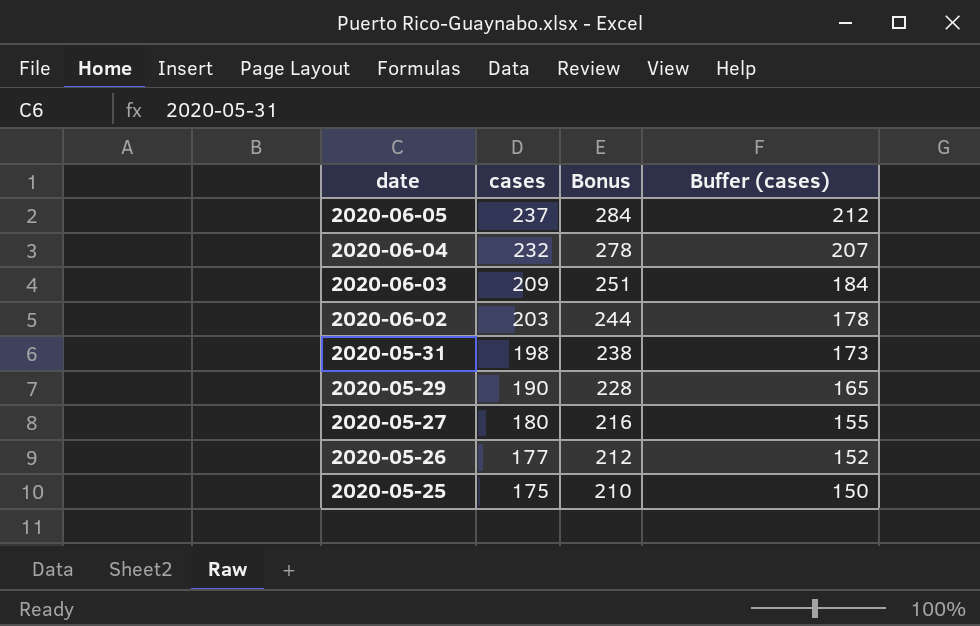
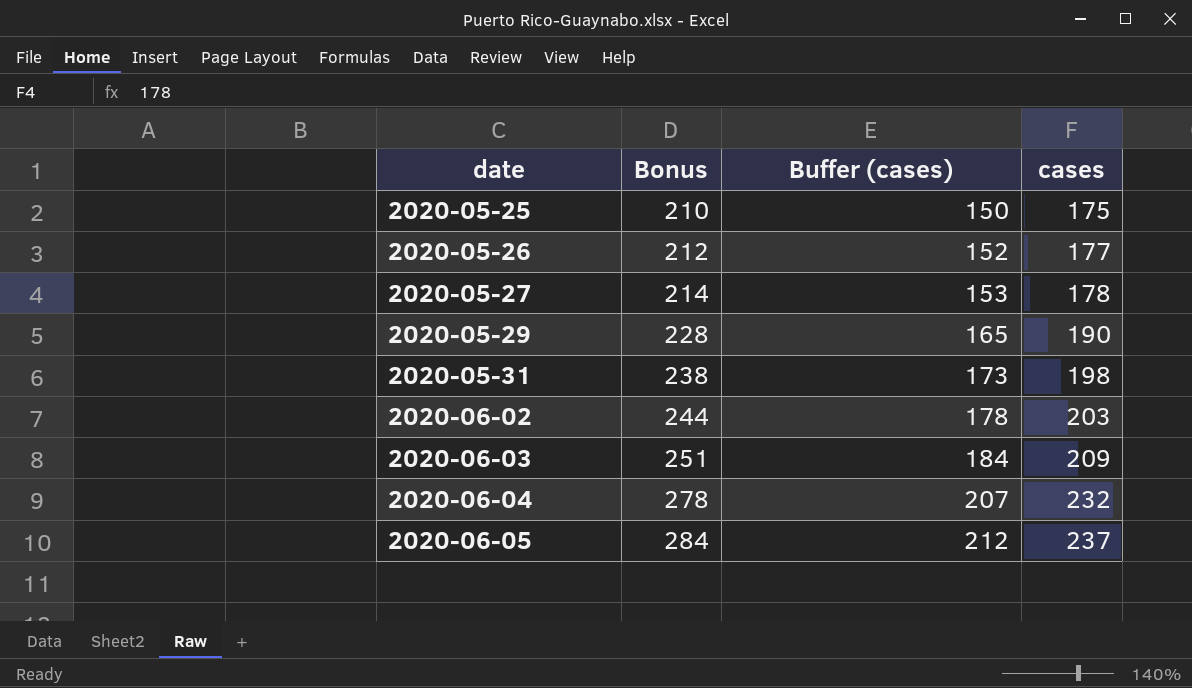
row order: date descending -> date ascending
column cases | position: 2 -> 4
2020-05-27 | Bonus: 216 -> 214
2020-05-27 | Buffer (cases): 155 -> 153
2020-05-27 | cases: 180 -> 178

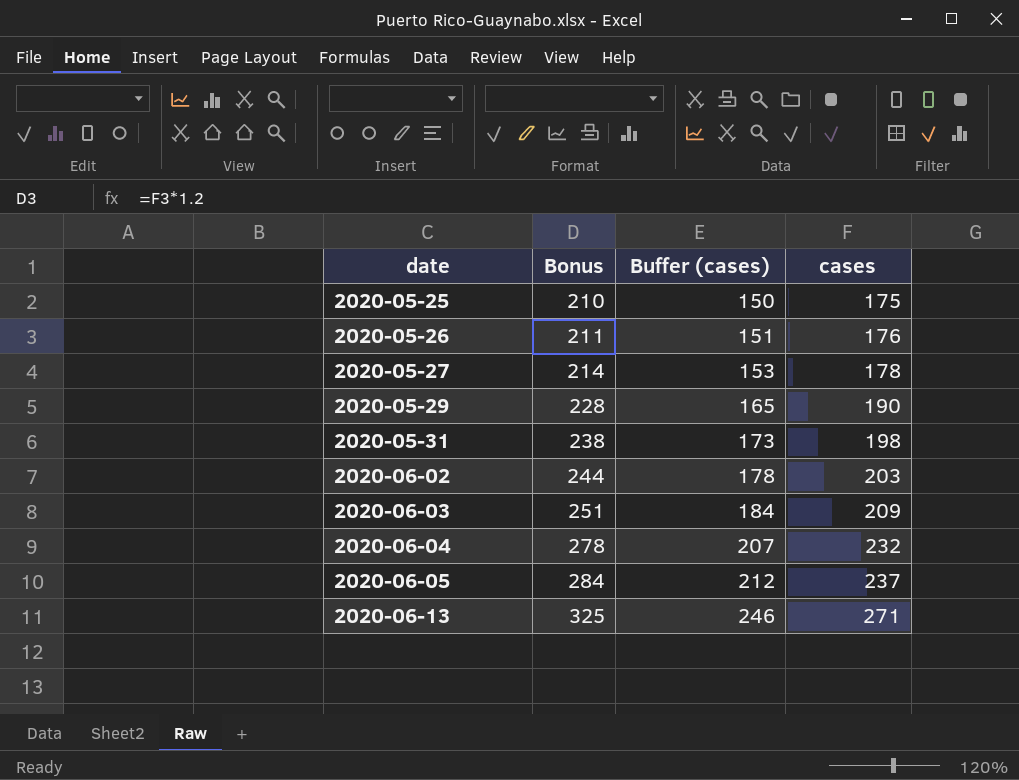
2020-05-26 | Bonus: 212 -> 211
2020-05-26 | Buffer (cases): 152 -> 151
2020-05-26 | cases: 177 -> 176
row 2020-06-13: none -> 325 | 246 | 271

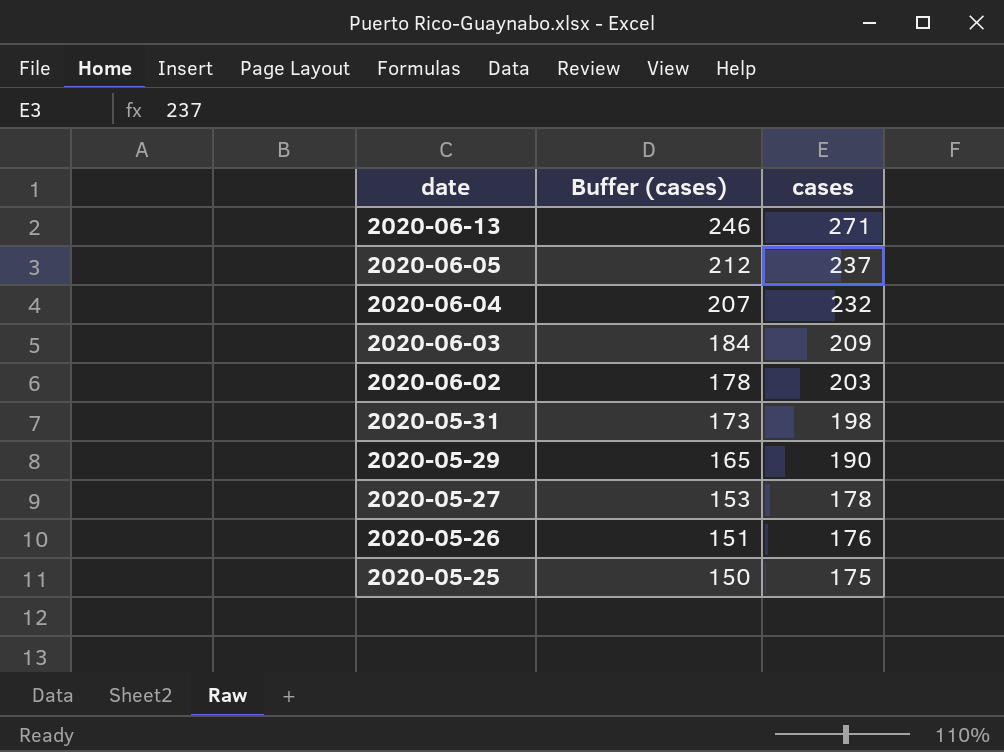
row order: date ascending -> date descending
column Bonus | formula: [cases] * 1.2 -> none

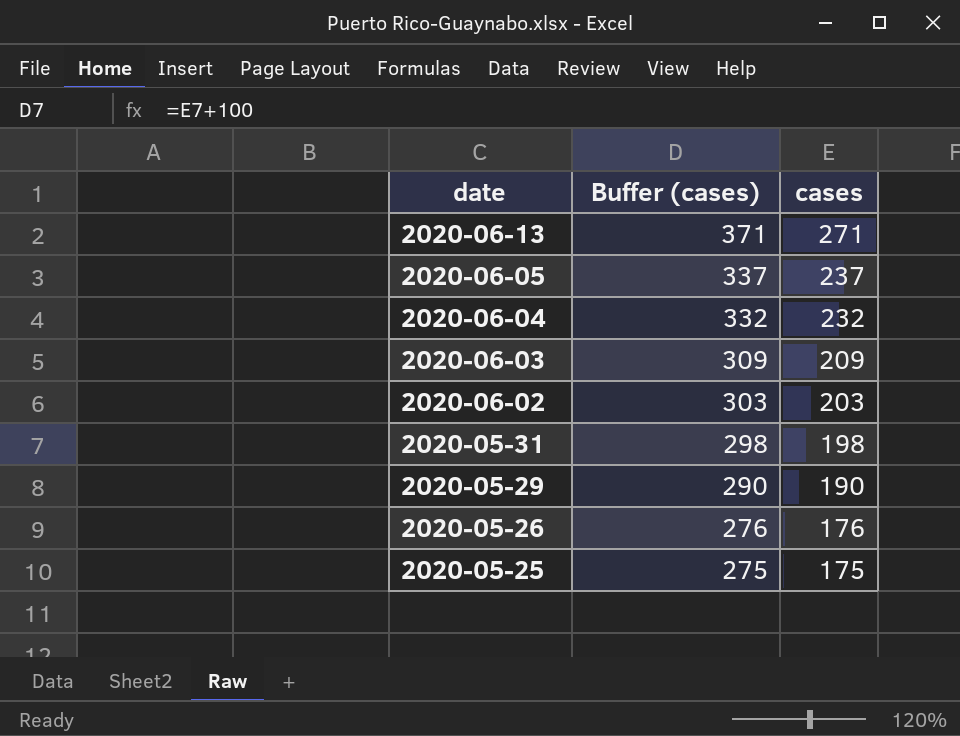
column Buffer (cases) | formula: [cases] - 25 -> [cases] + 100
row 2020-05-27: 153 | 178 -> none

